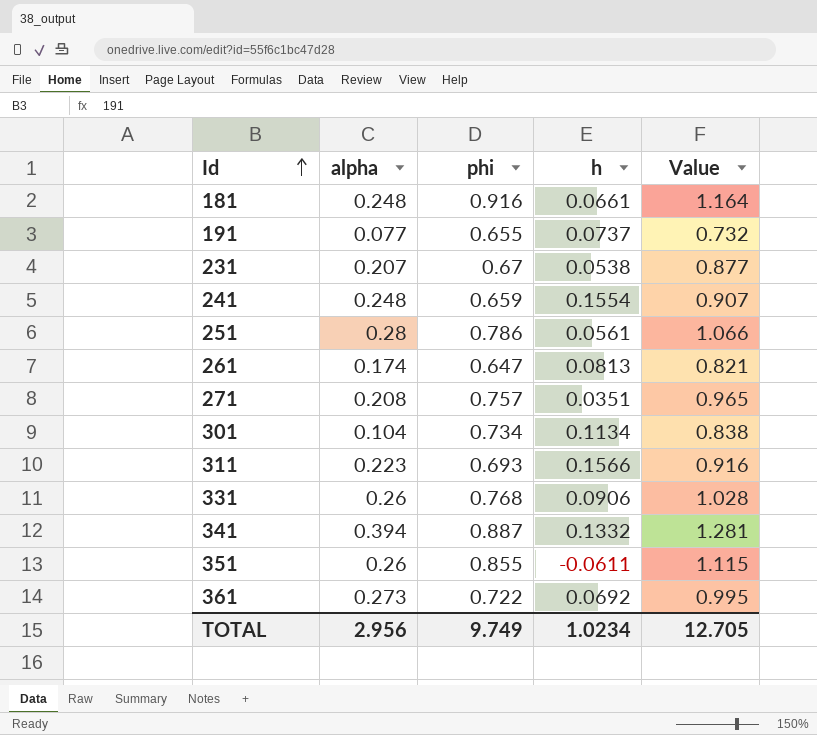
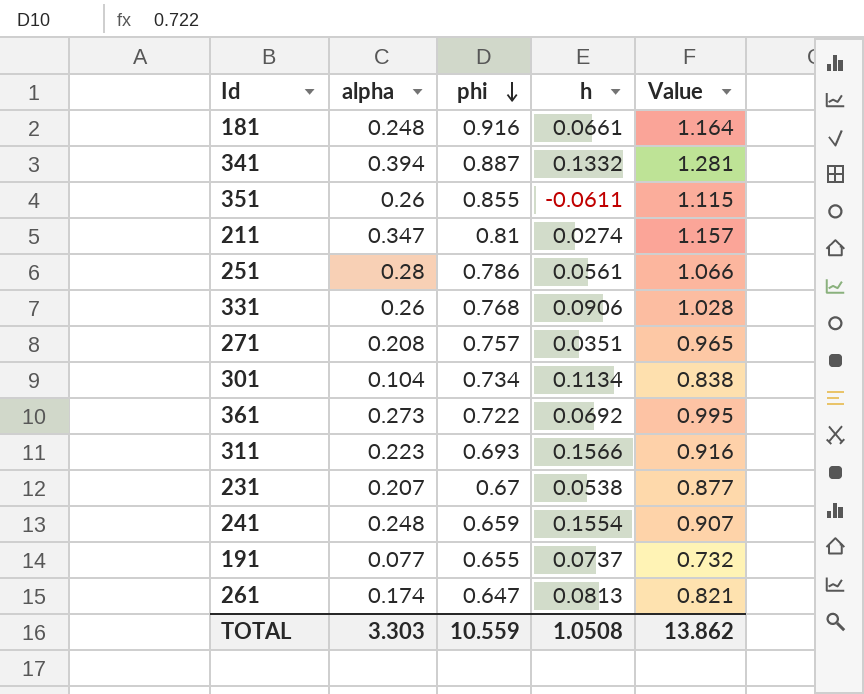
row order: Id ascending -> phi descending
row 211: none -> 0.347 | 0.81 | 0.0274 | 1.157
TOTAL | alpha: 2.956 -> 3.303
TOTAL | phi: 9.749 -> 10.559
TOTAL | h: 1.0234 -> 1.0508
TOTAL | Value: 12.705 -> 13.862

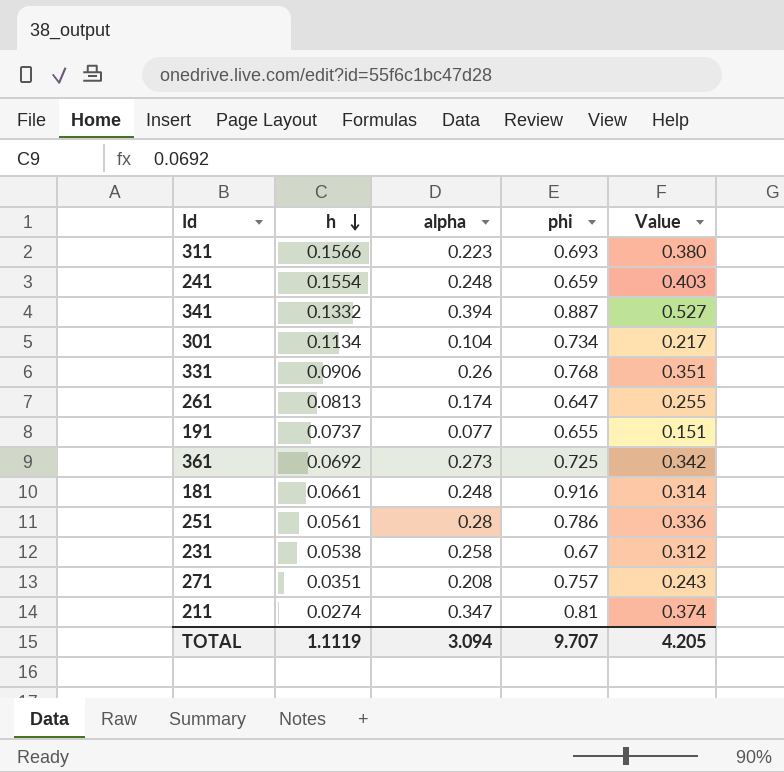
row order: phi descending -> h descending
column h | position: 4 -> 2
column Value | formula: [alpha] + [phi] -> [h] + [alpha]
row 351: 0.26 | 0.855 | -0.0611 | 1.115 -> none
361 | phi: 0.722 -> 0.725
231 | alpha: 0.207 -> 0.258
TOTAL | h: 1.0508 -> 1.1119
TOTAL | alpha: 3.303 -> 3.094
TOTAL | phi: 10.559 -> 9.707
TOTAL | Value: 13.862 -> 4.205

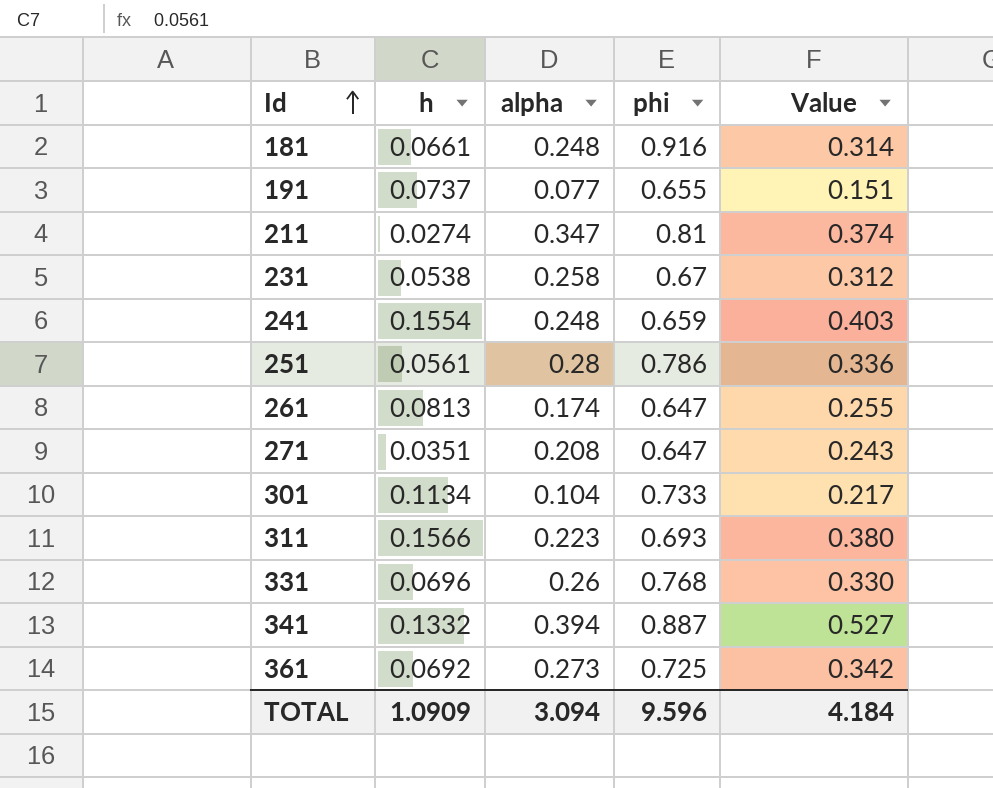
row order: h descending -> Id ascending
271 | phi: 0.757 -> 0.647
301 | phi: 0.734 -> 0.733
331 | h: 0.0906 -> 0.0696
331 | Value: 0.351 -> 0.330
TOTAL | h: 1.1119 -> 1.0909
TOTAL | phi: 9.707 -> 9.596
TOTAL | Value: 4.205 -> 4.184

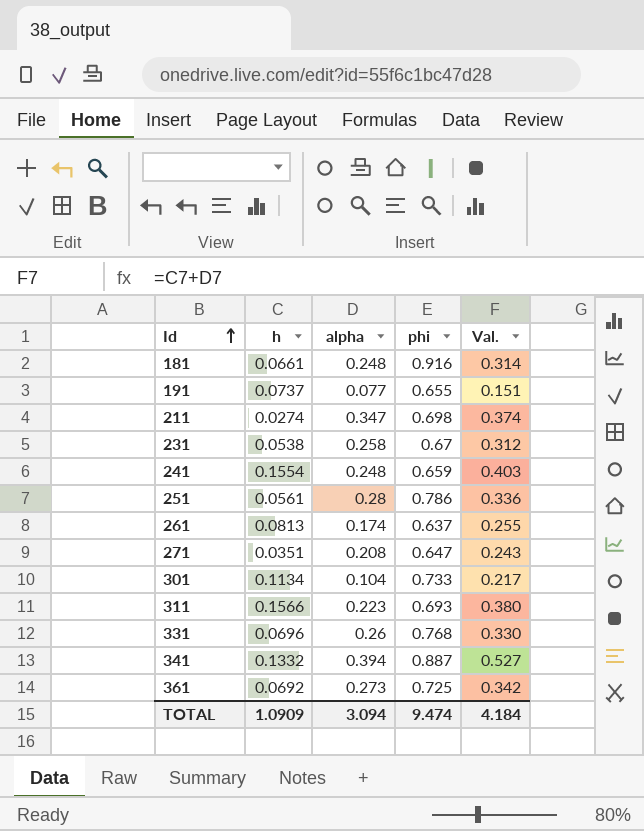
column name: Value -> Val.
211 | phi: 0.81 -> 0.698
261 | phi: 0.647 -> 0.637
TOTAL | phi: 9.596 -> 9.474

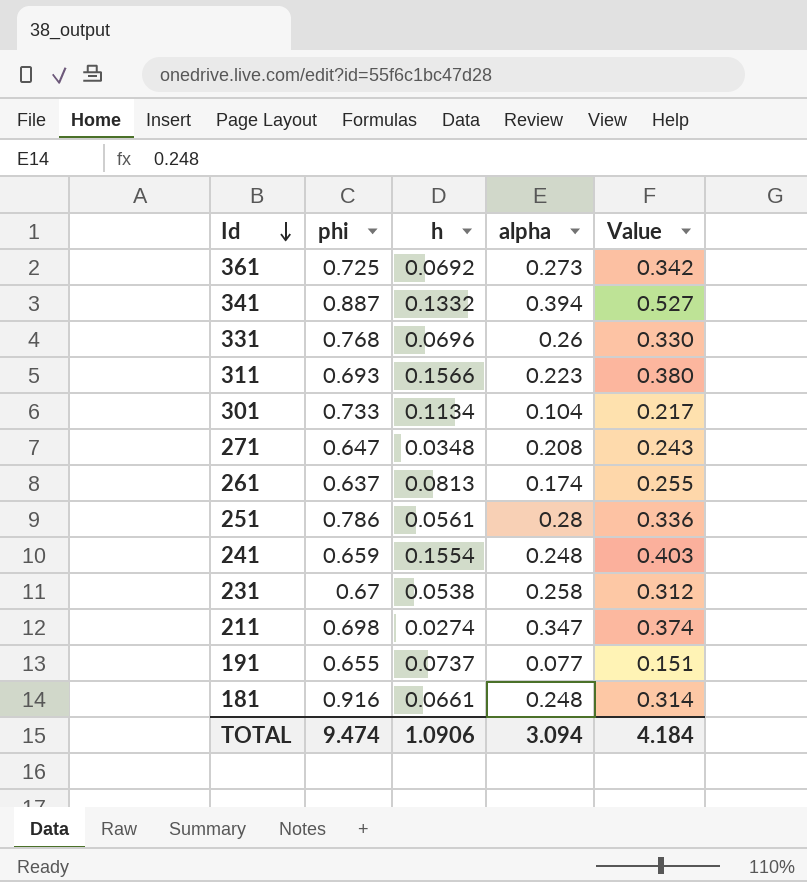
row order: Id ascending -> Id descending
column phi | position: 4 -> 2
column name: Val. -> Value
271 | h: 0.0351 -> 0.0348
TOTAL | h: 1.0909 -> 1.0906

